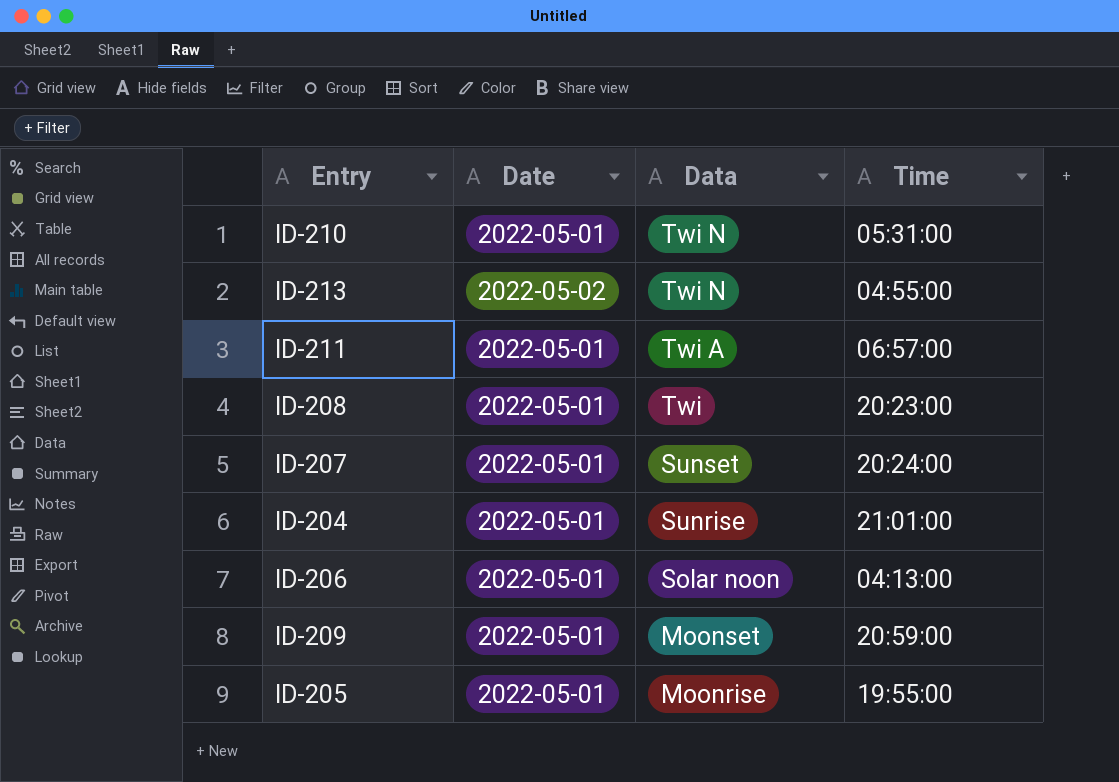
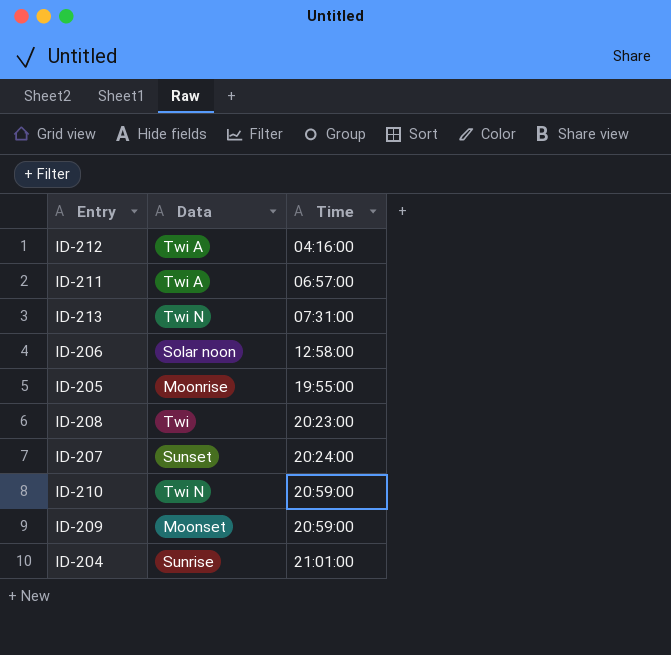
row order: Data descending -> Time ascending
column Date | position: 2 -> none
row ID-212: none -> Twi A | 04:16:00
ID-213 | Time: 04:55:00 -> 07:31:00
ID-206 | Time: 04:13:00 -> 12:58:00
ID-210 | Time: 05:31:00 -> 20:59:00

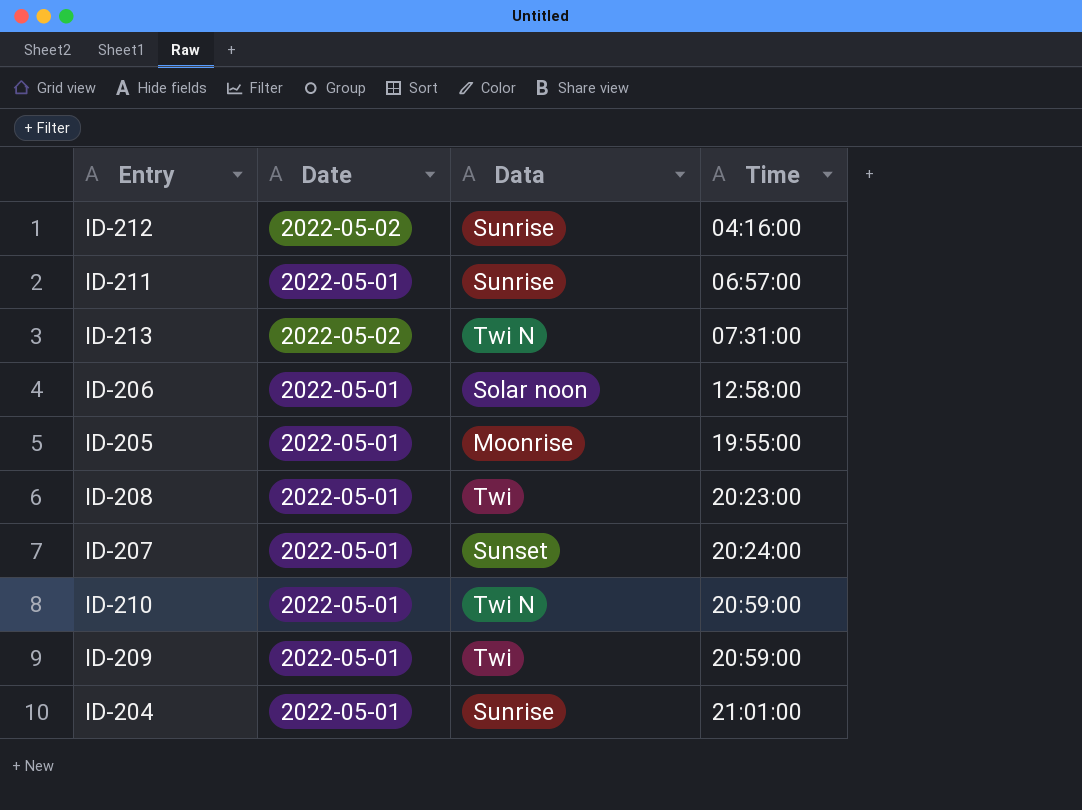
column Date | position: none -> 2
ID-212 | Data: Twi A -> Sunrise
ID-211 | Data: Twi A -> Sunrise
ID-209 | Data: Moonset -> Twi

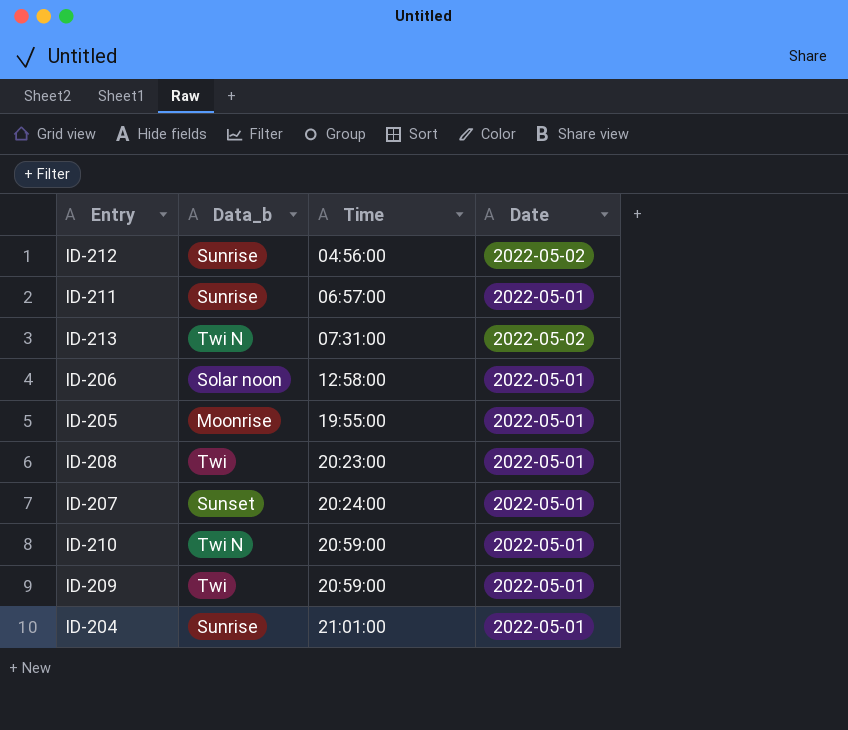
column name: Data -> Data_b
column Date | position: 2 -> 4
ID-212 | Time: 04:16:00 -> 04:56:00

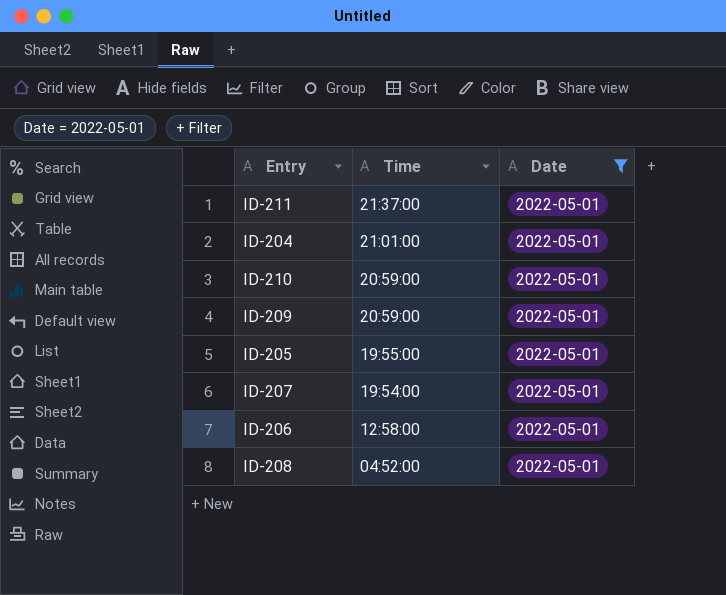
filter: none -> Date = 2022-05-01
row order: Time ascending -> Time descending
column Data_b | position: 2 -> none
ID-211 | Time: 06:57:00 -> 21:37:00
ID-207 | Time: 20:24:00 -> 19:54:00
ID-208 | Time: 20:23:00 -> 04:52:00

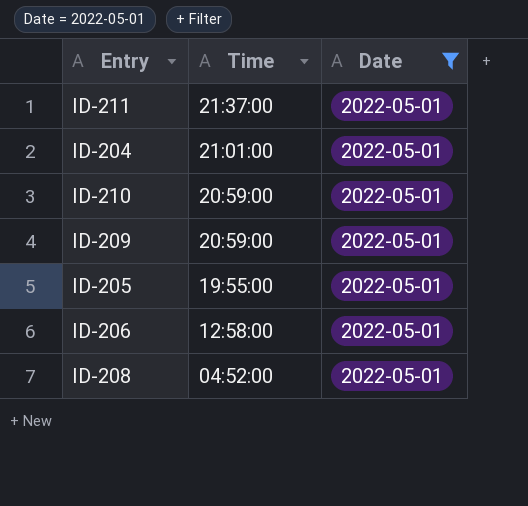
row ID-207: 19:54:00 | 2022-05-01 -> none

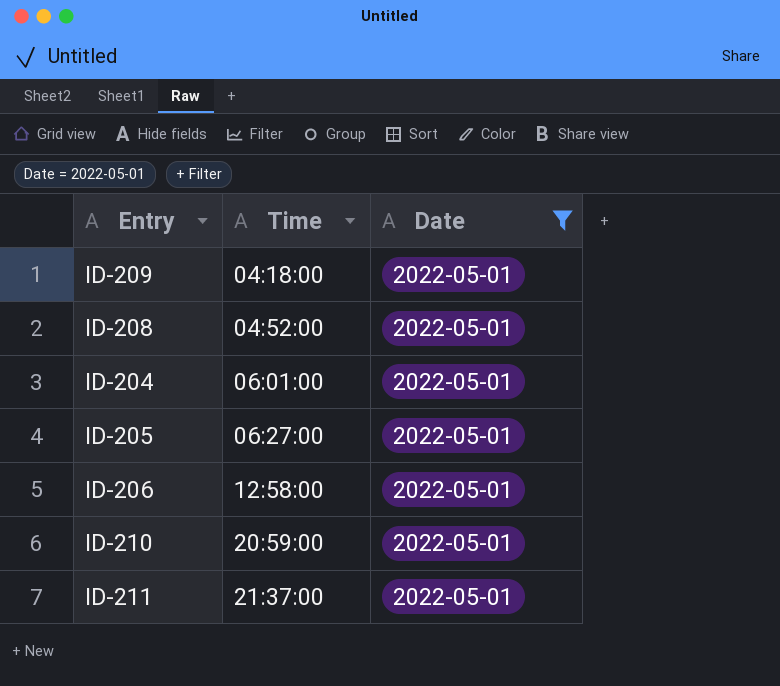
row order: Time descending -> Time ascending
ID-209 | Time: 20:59:00 -> 04:18:00
ID-204 | Time: 21:01:00 -> 06:01:00
ID-205 | Time: 19:55:00 -> 06:27:00

